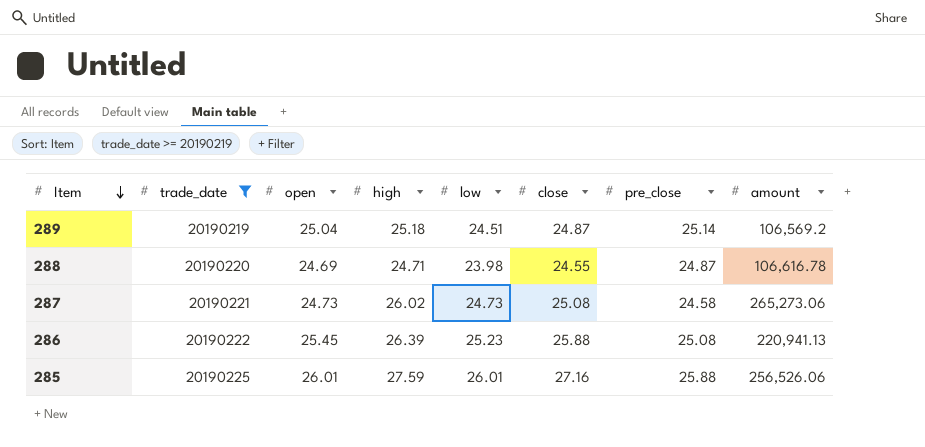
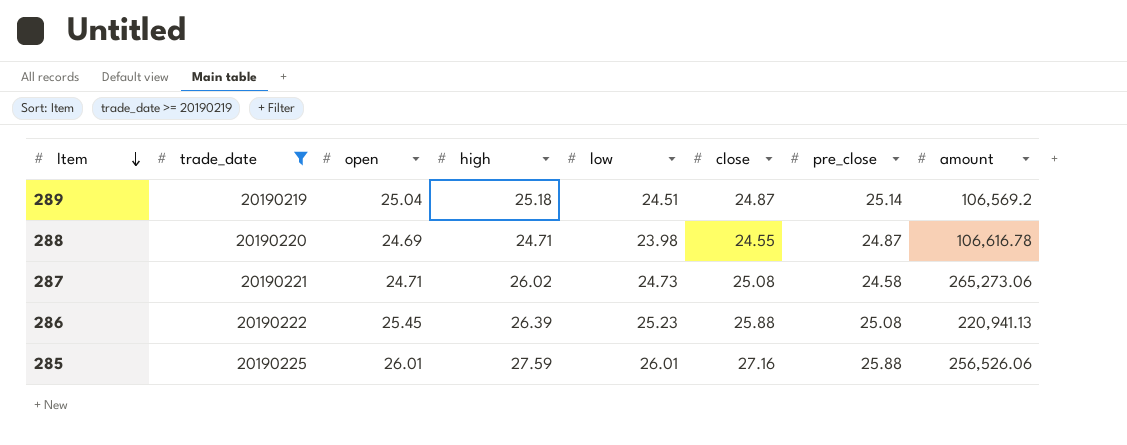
287 | open: 24.73 -> 24.71

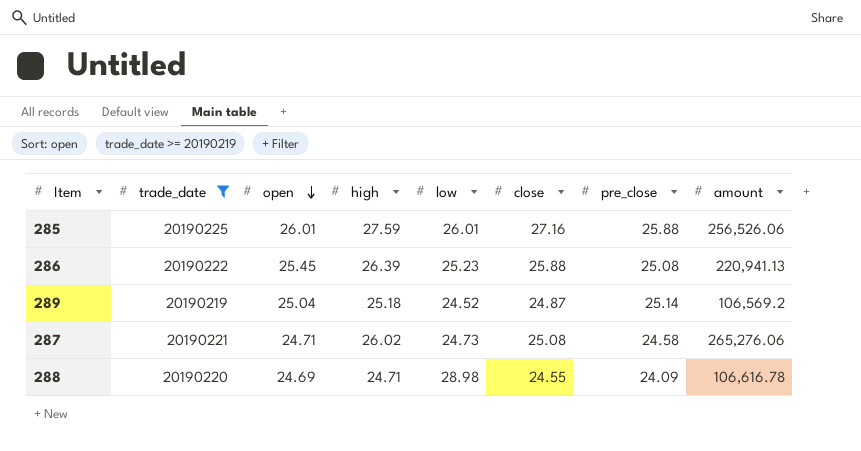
row order: Item descending -> open descending
289 | low: 24.51 -> 24.52
287 | amount: 265,273.06 -> 265,276.06
288 | low: 23.98 -> 28.98
288 | pre_close: 24.87 -> 24.09

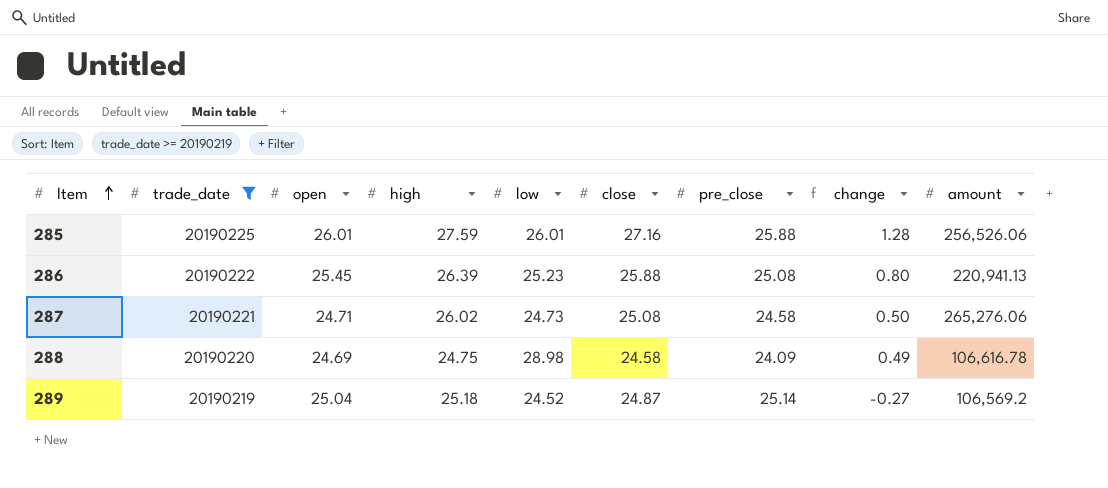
row order: open descending -> Item ascending
column change | formula: none -> [close] - [pre_close]
288 | high: 24.71 -> 24.75
288 | close: 24.55 -> 24.58

